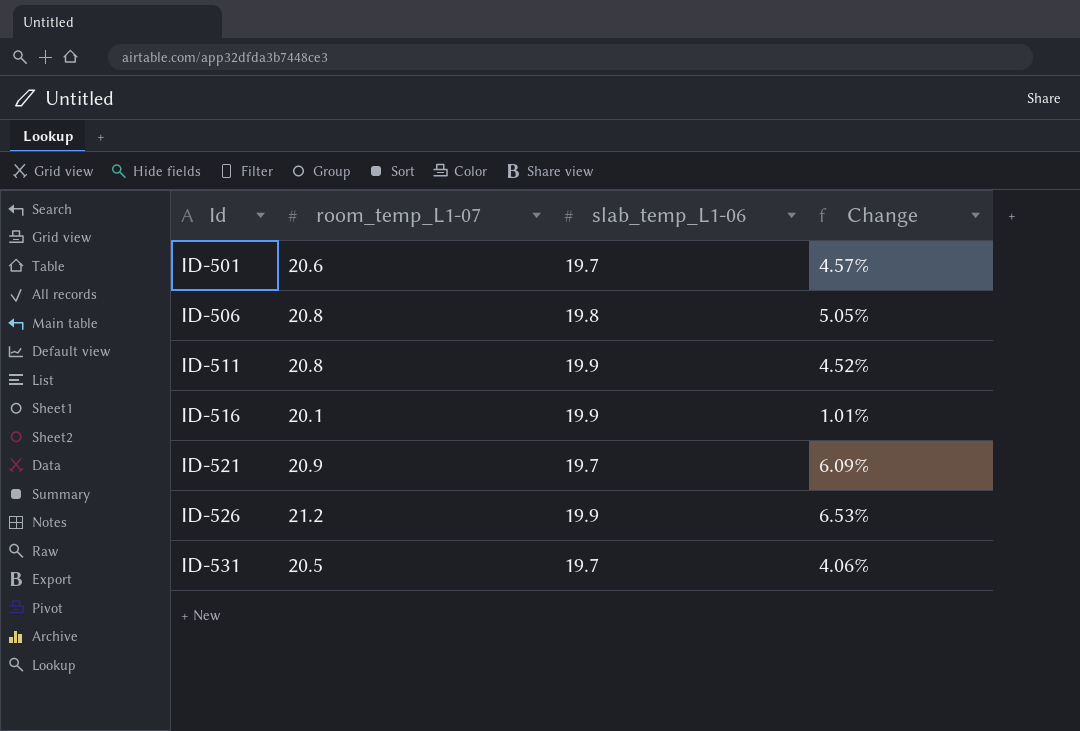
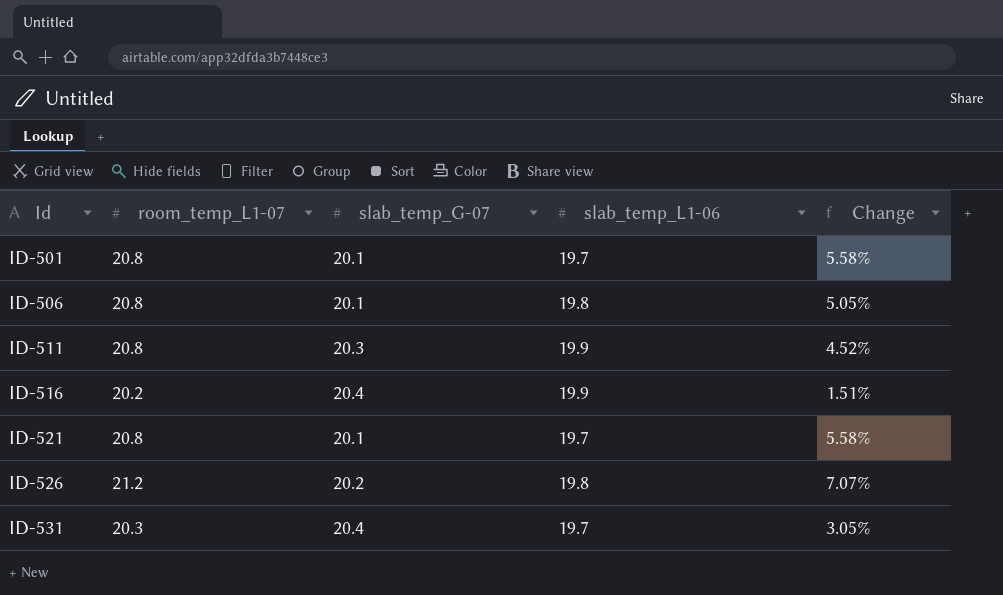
column slab_temp_G-07 | position: none -> 3
ID-501 | room_temp_L1-07: 20.6 -> 20.8
ID-501 | Change: 4.57% -> 5.58%
ID-516 | room_temp_L1-07: 20.1 -> 20.2
ID-516 | Change: 1.01% -> 1.51%
ID-521 | room_temp_L1-07: 20.9 -> 20.8
ID-521 | Change: 6.09% -> 5.58%
ID-526 | slab_temp_L1-06: 19.9 -> 19.8
ID-526 | Change: 6.53% -> 7.07%
ID-531 | room_temp_L1-07: 20.5 -> 20.3
ID-531 | Change: 4.06% -> 3.05%

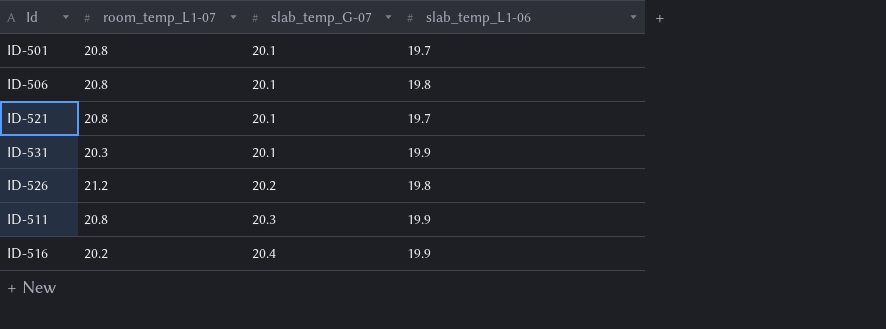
row order: Id ascending -> slab_temp_G-07 ascending
column Change | formula: ([room_temp_L1-07] - [slab_temp_L1-06]) / [slab_temp_L1-06] -> none
ID-531 | slab_temp_G-07: 20.4 -> 20.1
ID-531 | slab_temp_L1-06: 19.7 -> 19.9

